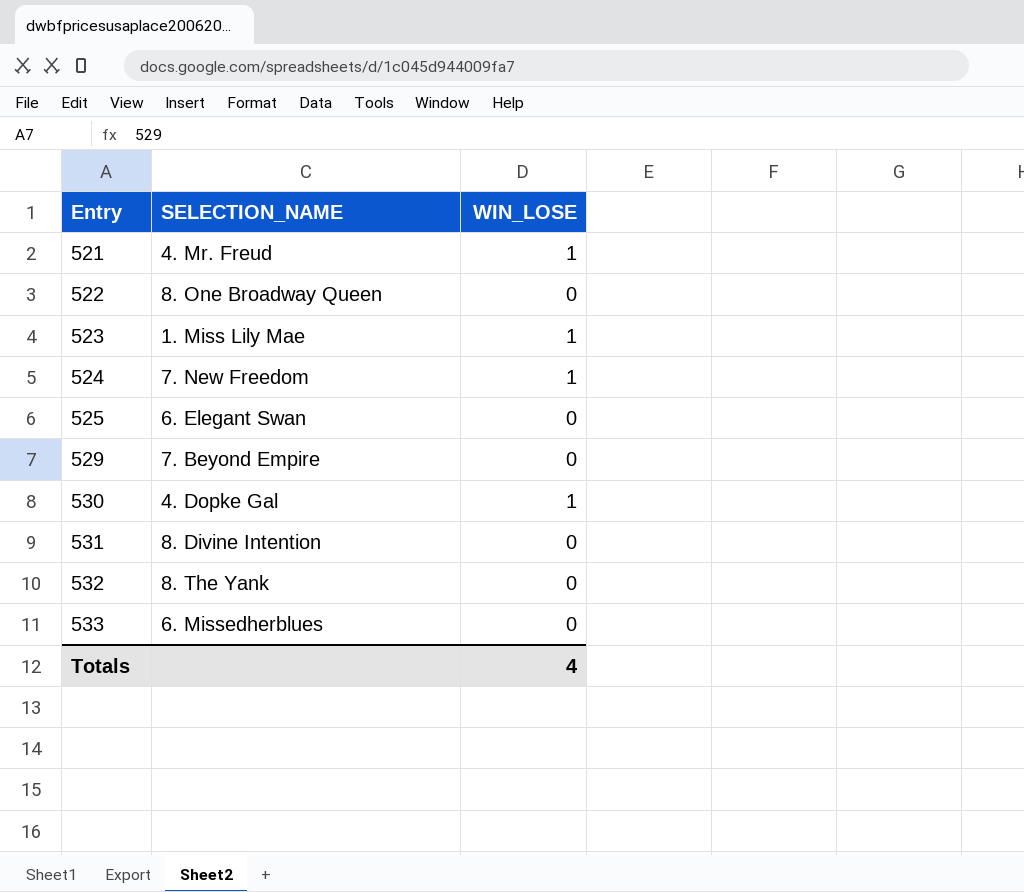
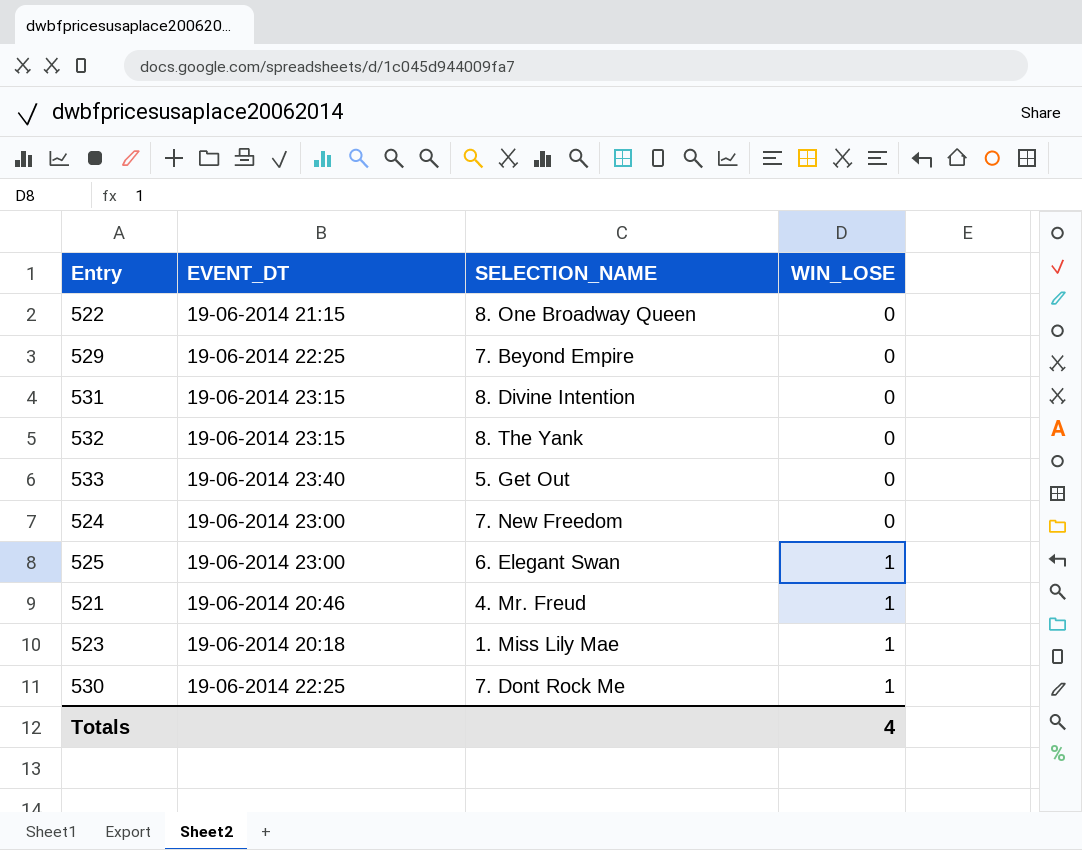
row order: Entry ascending -> WIN_LOSE ascending
column EVENT_DT | position: none -> 2
533 | SELECTION_NAME: 6. Missedherblues -> 5. Get Out
524 | WIN_LOSE: 1 -> 0
525 | WIN_LOSE: 0 -> 1
530 | SELECTION_NAME: 4. Dopke Gal -> 7. Dont Rock Me

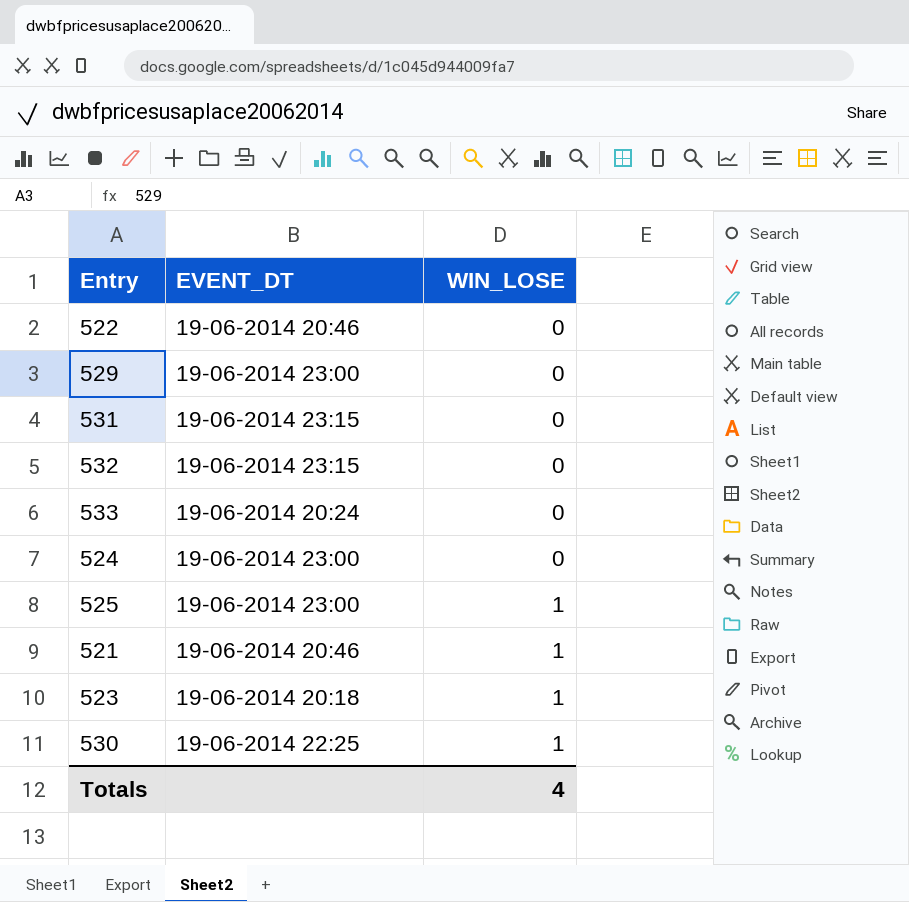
column SELECTION_NAME | position: 3 -> none
522 | EVENT_DT: 19-06-2014 21:15 -> 19-06-2014 20:46
529 | EVENT_DT: 19-06-2014 22:25 -> 19-06-2014 23:00
533 | EVENT_DT: 19-06-2014 23:40 -> 19-06-2014 20:24

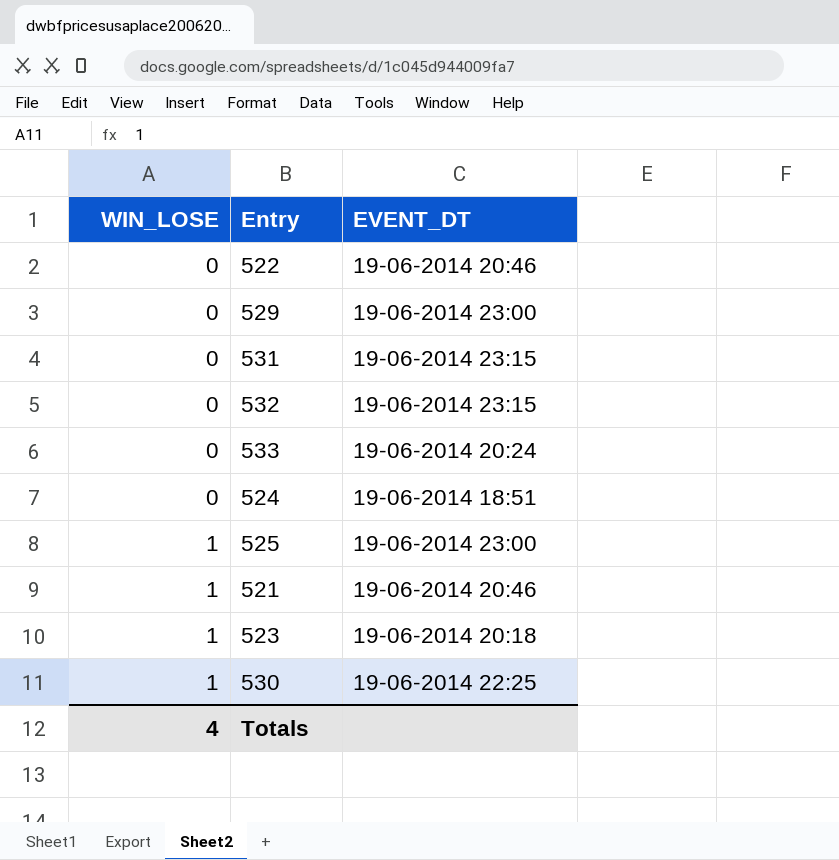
column WIN_LOSE | position: 3 -> 1
524 | EVENT_DT: 19-06-2014 23:00 -> 19-06-2014 18:51

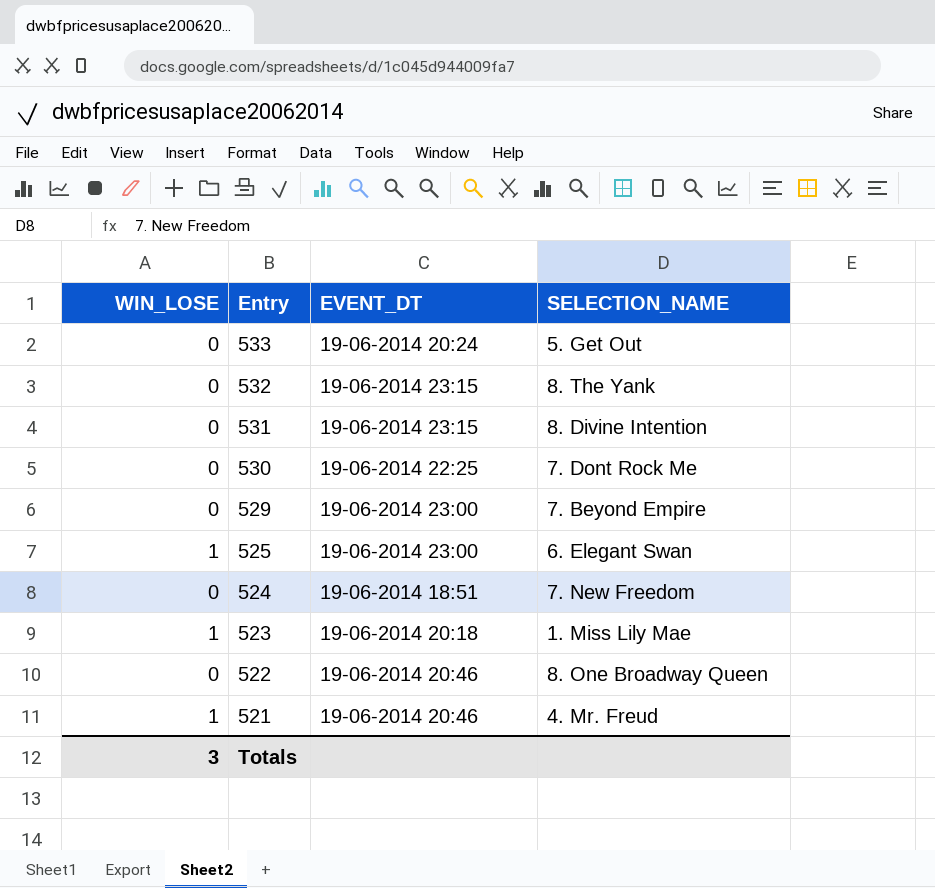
row order: WIN_LOSE ascending -> Entry descending
column SELECTION_NAME | position: none -> 4
530 | WIN_LOSE: 1 -> 0
Totals | WIN_LOSE: 4 -> 3

